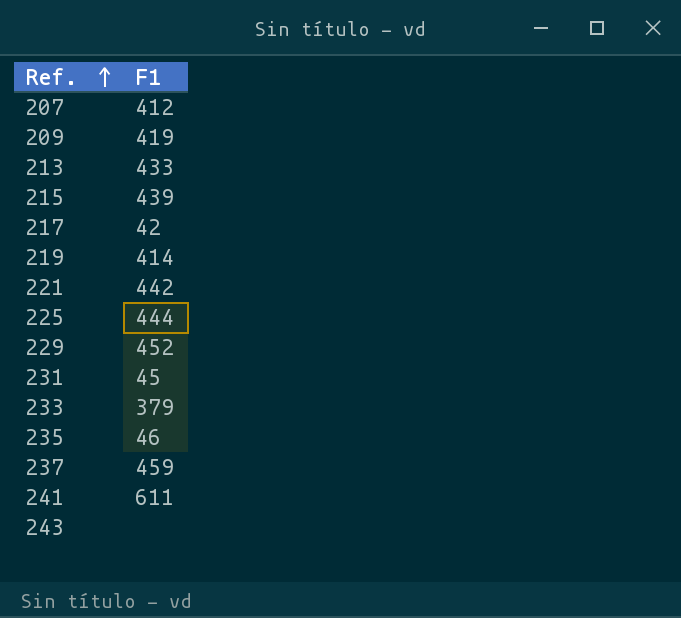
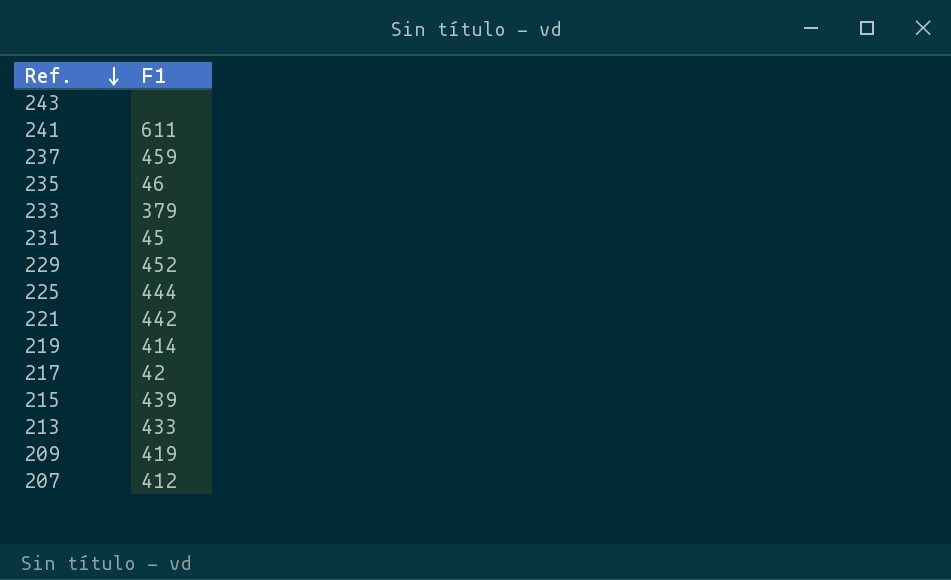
row order: Ref. ascending -> Ref. descending

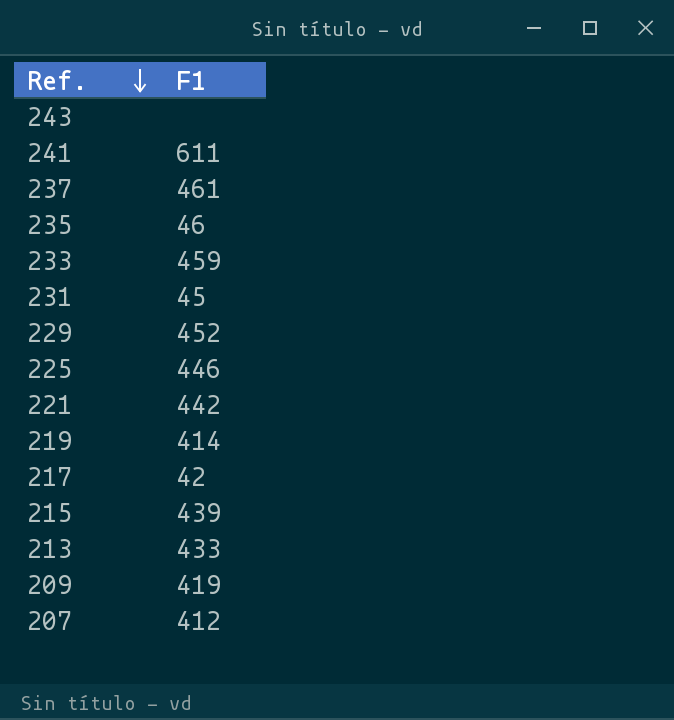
237 | F1: 459 -> 461
233 | F1: 379 -> 459
225 | F1: 444 -> 446

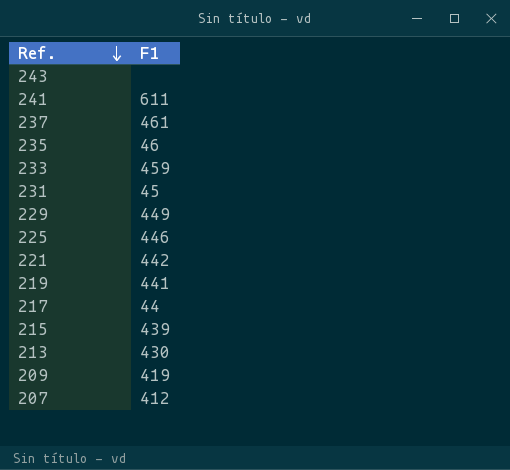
229 | F1: 452 -> 449
219 | F1: 414 -> 441
217 | F1: 42 -> 44
213 | F1: 433 -> 430

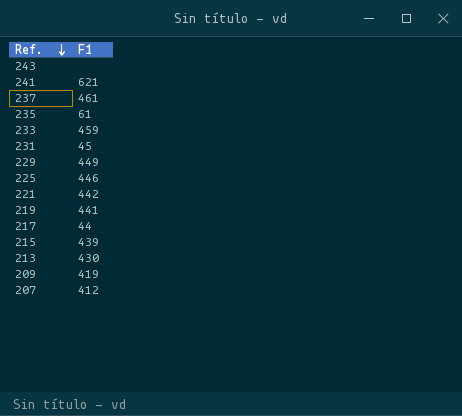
241 | F1: 611 -> 621
235 | F1: 46 -> 61

